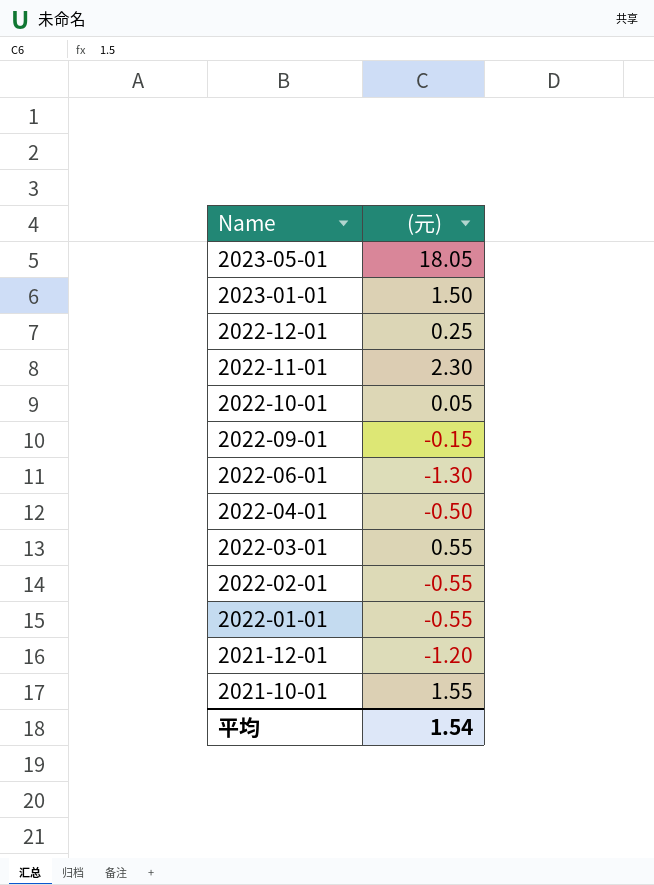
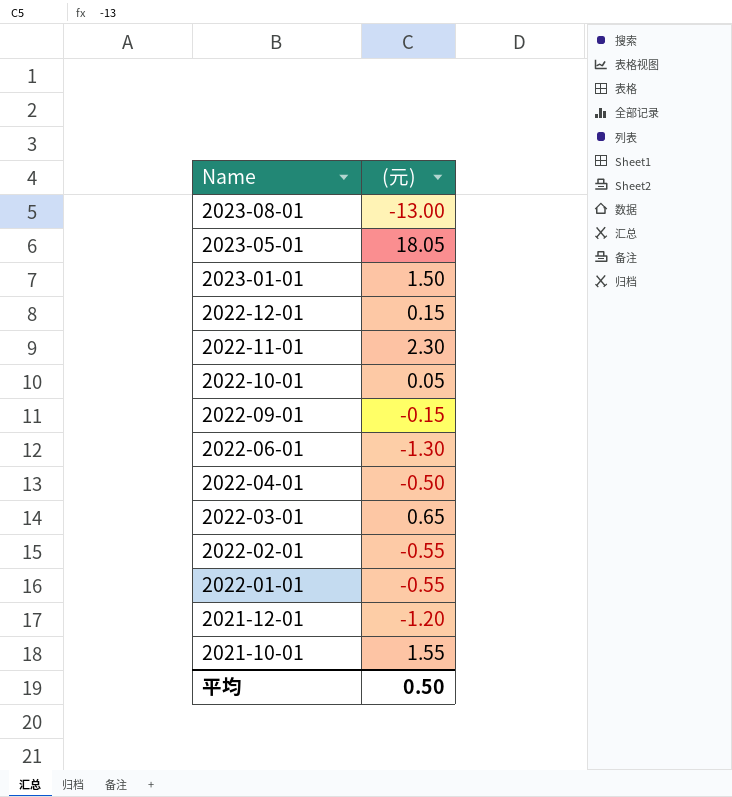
row 2023-08-01: none -> -13.00
2022-12-01 | (元): 0.25 -> 0.15
2022-03-01 | (元): 0.55 -> 0.65
平均 | (元): 1.54 -> 0.50

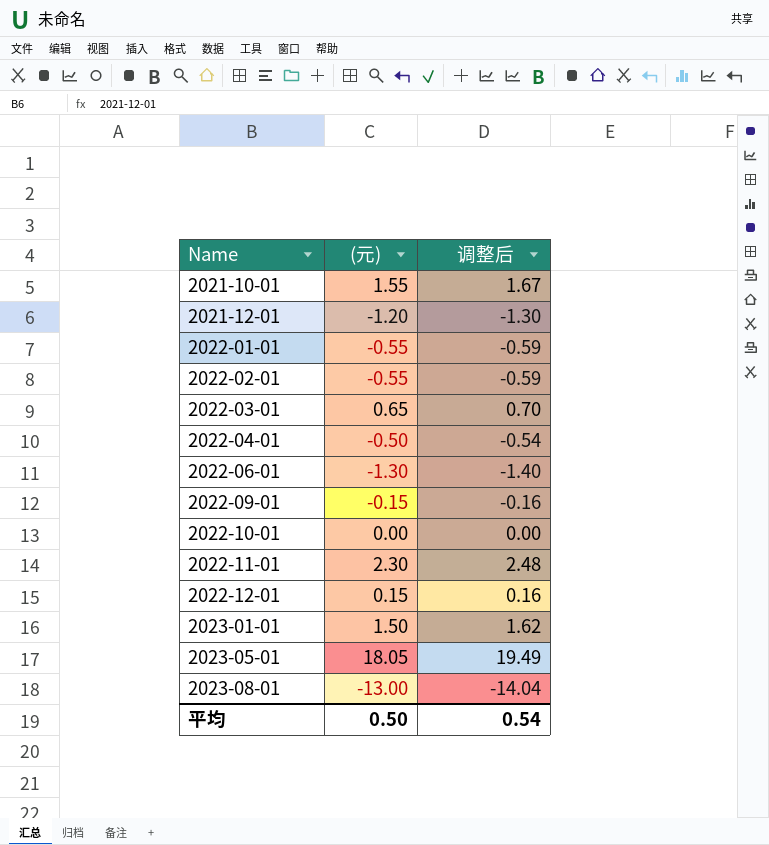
row order: Name descending -> Name ascending
column 调整后 | formula: none -> [(元)] * 1.08
2022-10-01 | (元): 0.05 -> 0.00

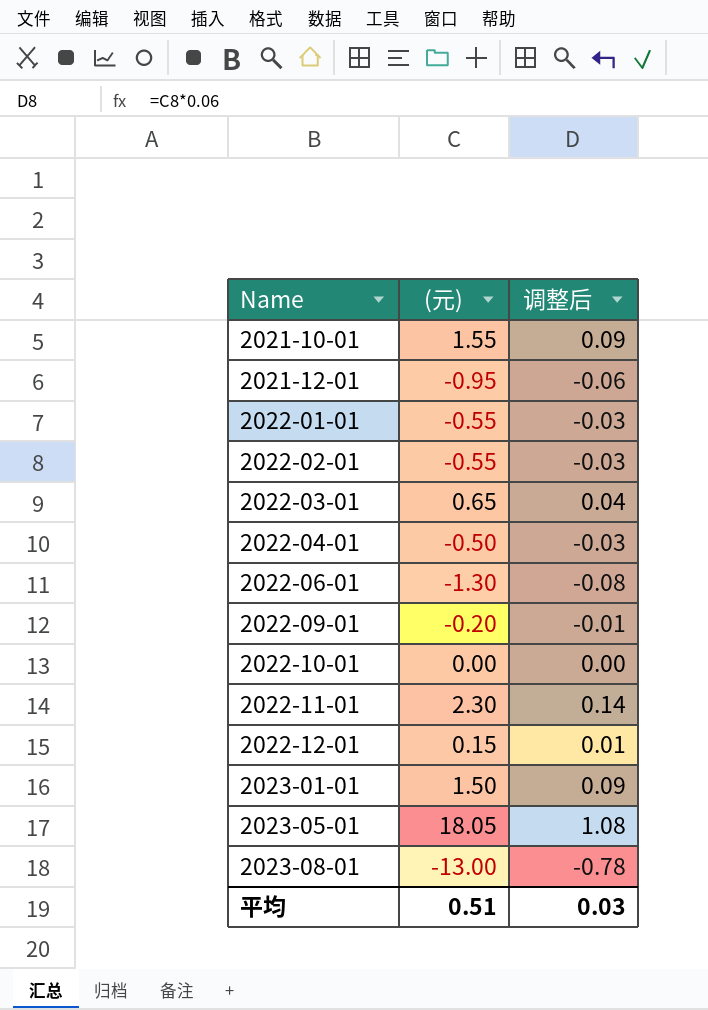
column 调整后 | formula: [(元)] * 1.08 -> [(元)] * 0.06
2021-12-01 | (元): -1.20 -> -0.95
2022-09-01 | (元): -0.15 -> -0.20
平均 | (元): 0.50 -> 0.51
平均 | 调整后: 0.54 -> 0.03

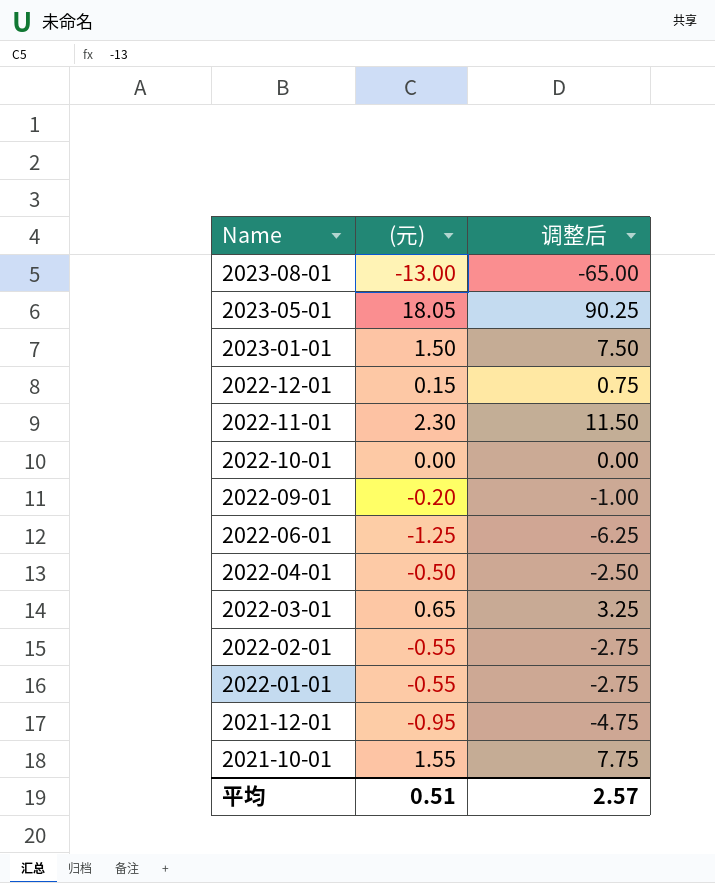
row order: Name ascending -> Name descending
column 调整后 | formula: [(元)] * 0.06 -> [(元)] * 5
2022-06-01 | (元): -1.30 -> -1.25
平均 | 调整后: 0.03 -> 2.57

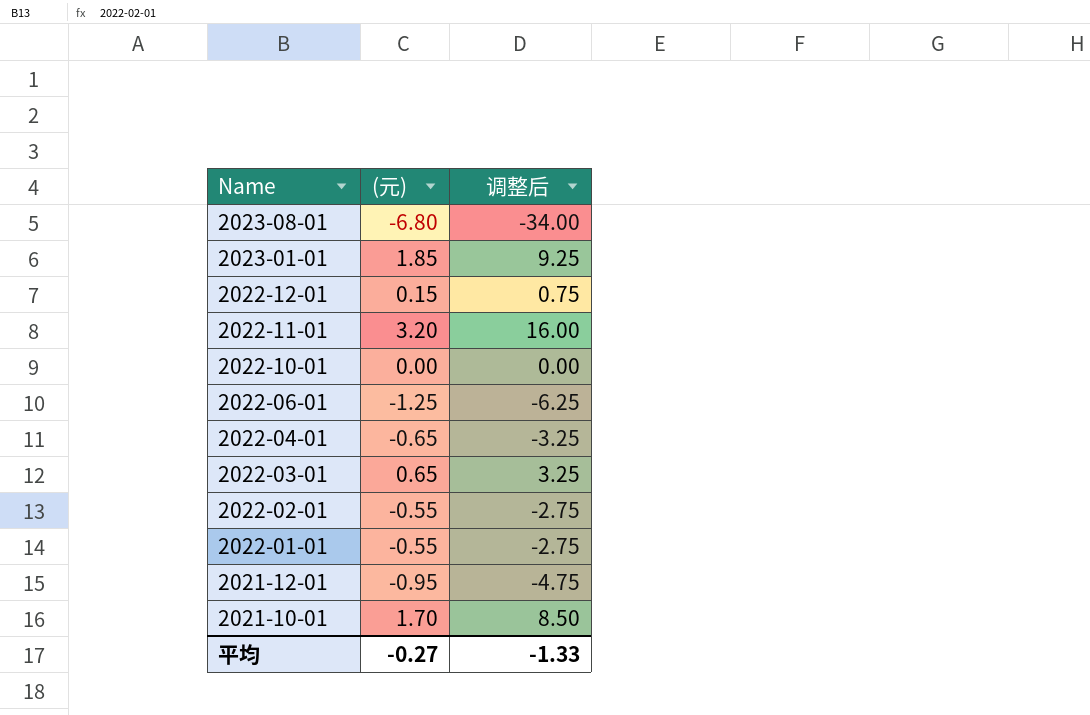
row 2023-05-01: 18.05 | 90.25 -> none
row 2022-09-01: -0.20 | -1.00 -> none
2023-08-01 | (元): -13.00 -> -6.80
2023-08-01 | 调整后: -65.00 -> -34.00
2023-01-01 | (元): 1.50 -> 1.85
2023-01-01 | 调整后: 7.50 -> 9.25
2022-11-01 | (元): 2.30 -> 3.20
2022-11-01 | 调整后: 11.50 -> 16.00
2022-04-01 | (元): -0.50 -> -0.65
2022-04-01 | 调整后: -2.50 -> -3.25
2021-10-01 | (元): 1.55 -> 1.70
2021-10-01 | 调整后: 7.75 -> 8.50
平均 | (元): 0.51 -> -0.27
平均 | 调整后: 2.57 -> -1.33

